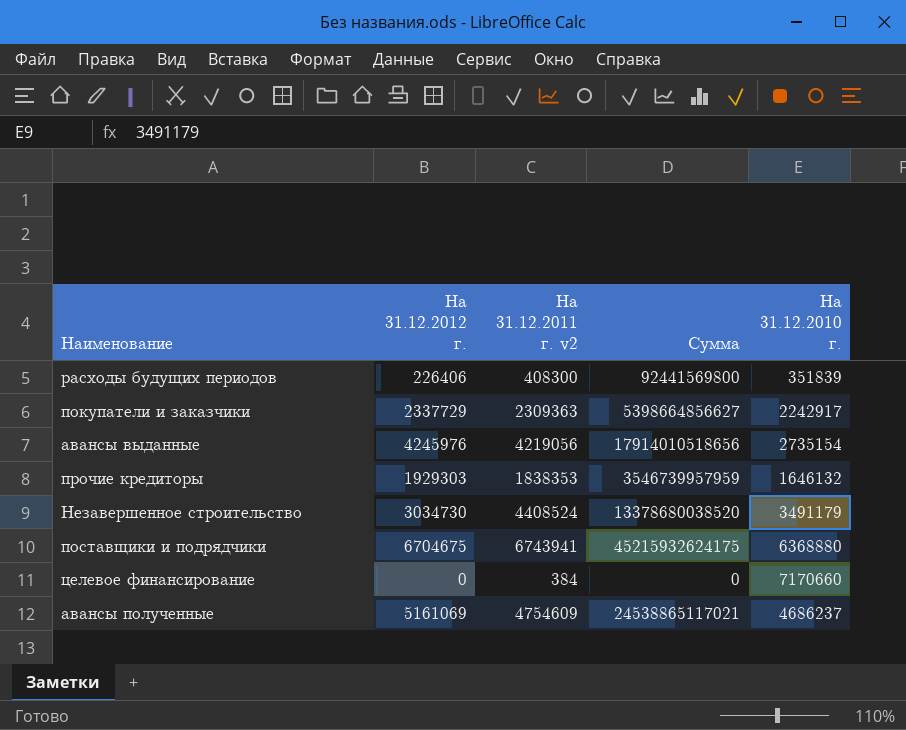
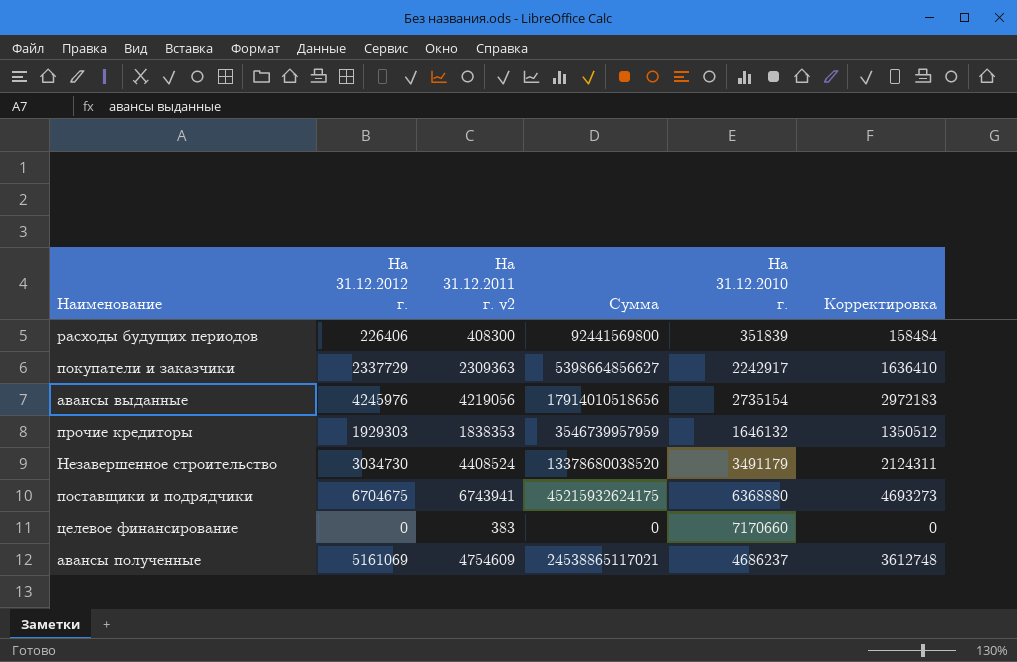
column Корректировка | formula: none -> [На 31.12.2012 г.] * 0,7
целевое финансирование | На 31.12.2011 г. v2: 384 -> 383

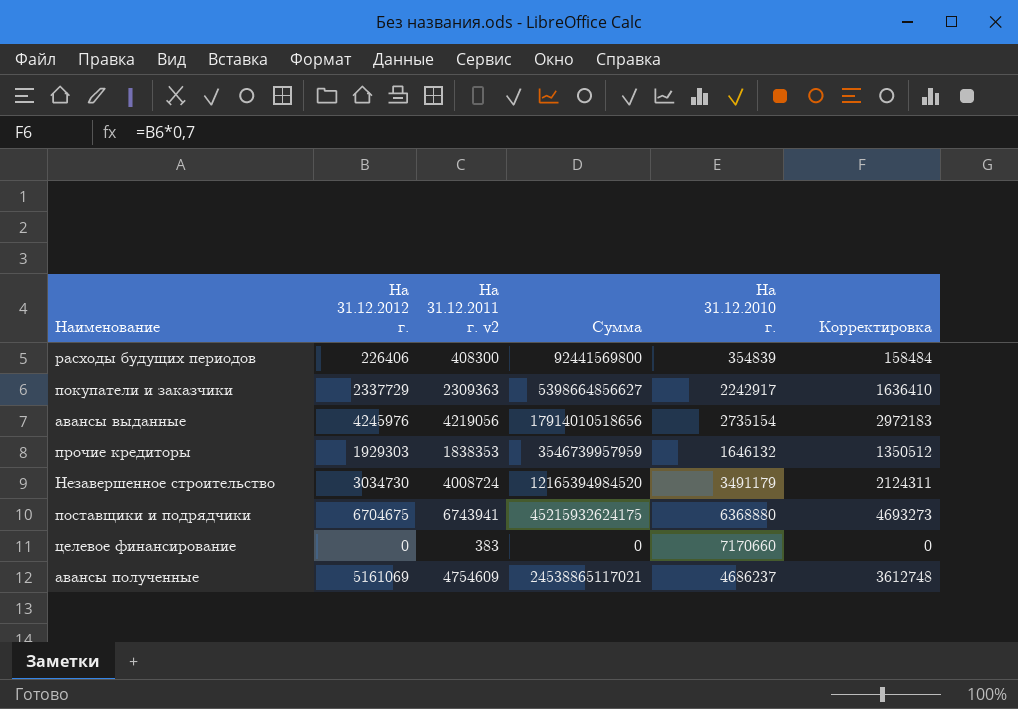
расходы будущих периодов | На 31.12.2010 г.: 351839 -> 354839
Незавершенное строительство | На 31.12.2011 г. v2: 4408524 -> 4008724
Незавершенное строительство | Сумма: 13378680038520 -> 12165394984520

